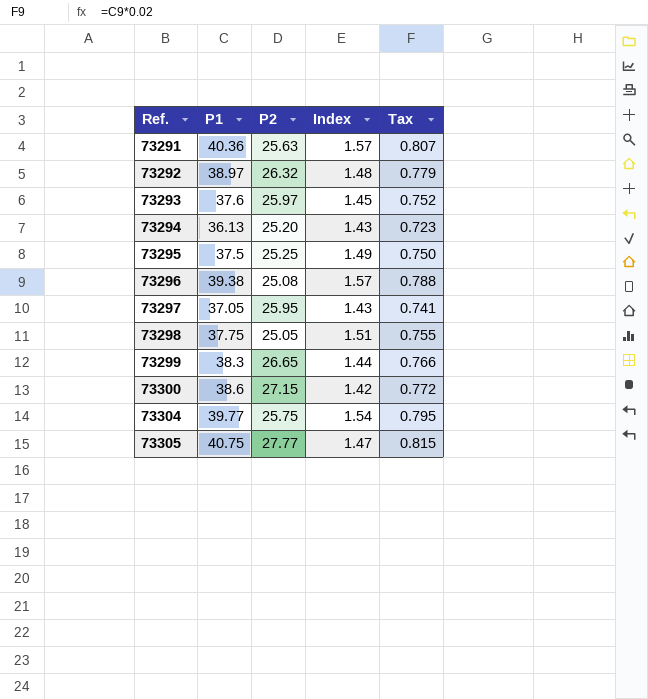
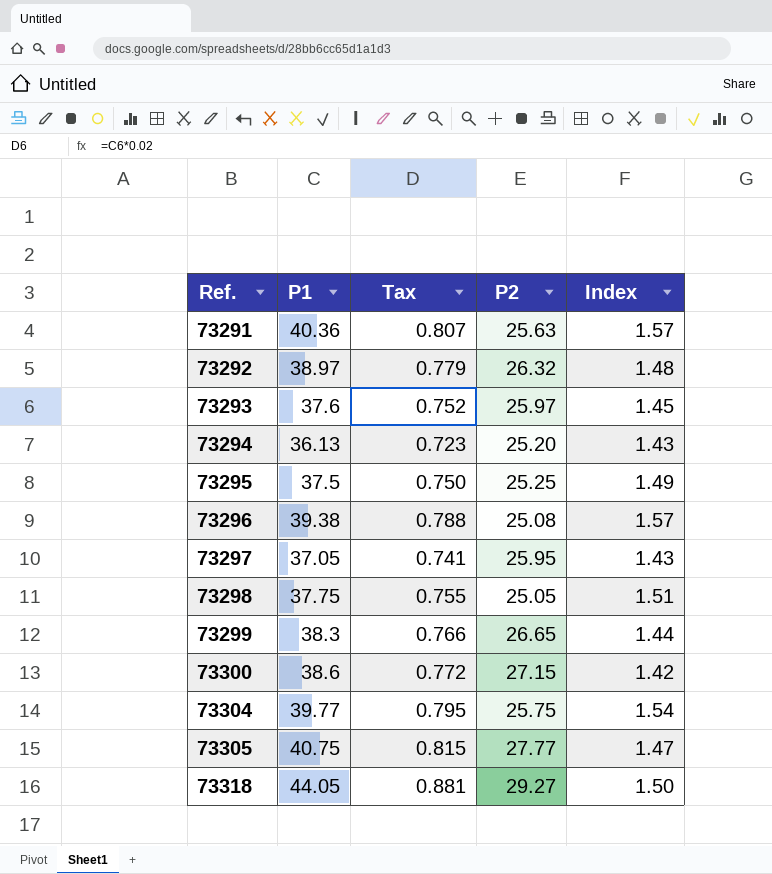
column Tax | position: 5 -> 3
row 73318: none -> 44.05 | 0.881 | 29.27 | 1.50

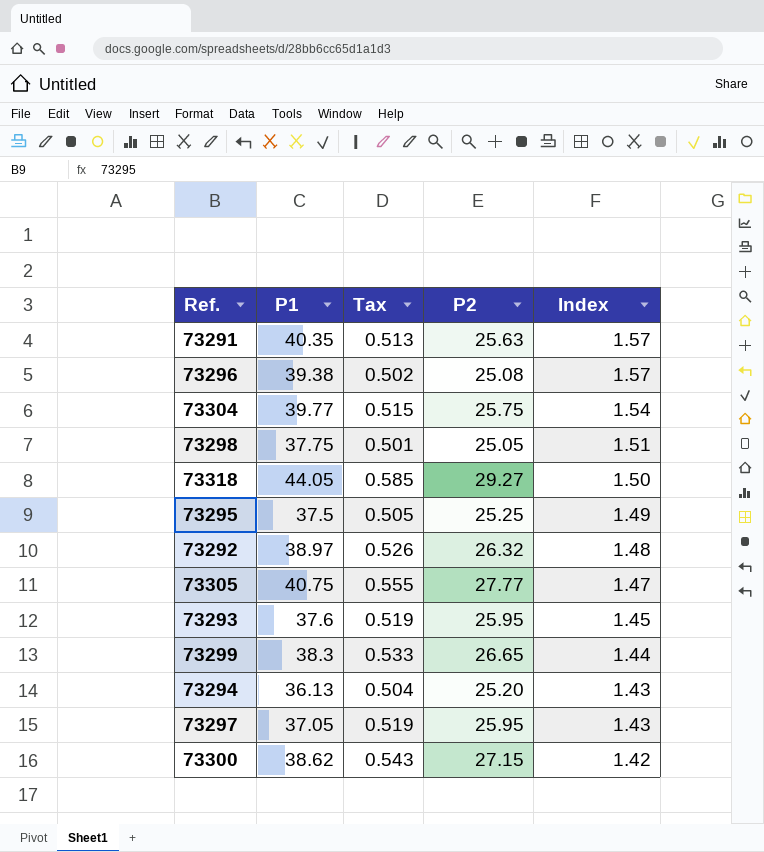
row order: Ref. ascending -> Index descending
column Tax | formula: [P1] * 0.02 -> [P2] * 0.02
73291 | P1: 40.36 -> 40.35
73293 | P2: 25.97 -> 25.95
73300 | P1: 38.6 -> 38.62

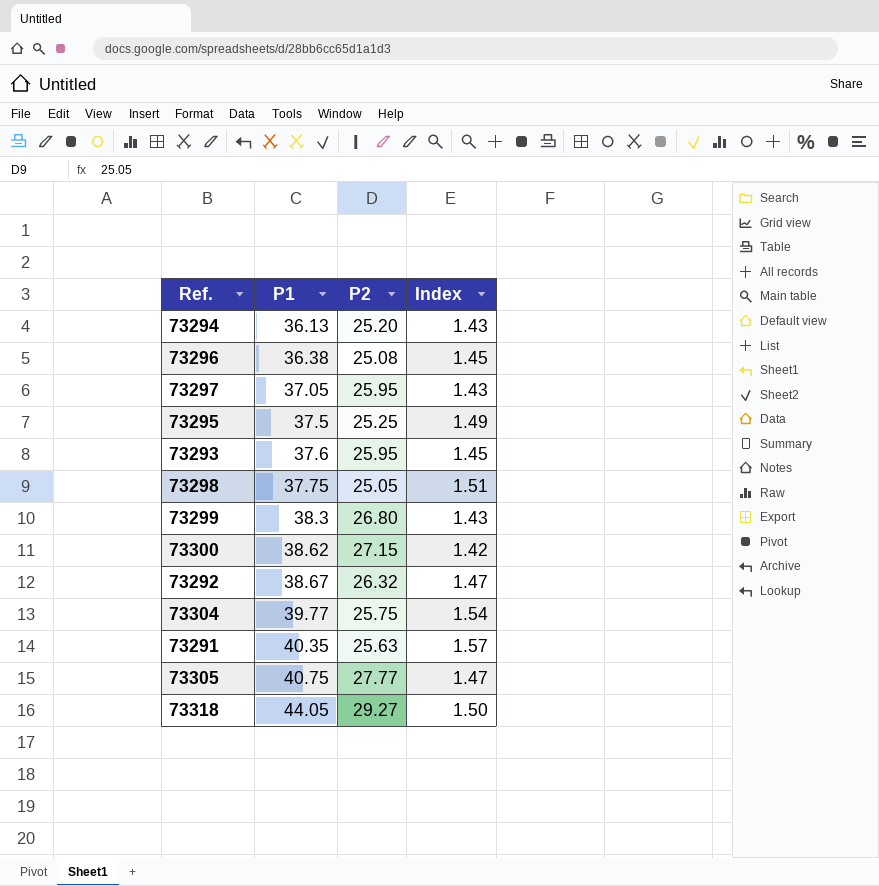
row order: Index descending -> P1 ascending
column Tax | formula: [P2] * 0.02 -> none
73296 | P1: 39.38 -> 36.38
73296 | Index: 1.57 -> 1.45
73299 | P2: 26.65 -> 26.80
73299 | Index: 1.44 -> 1.43
73292 | P1: 38.97 -> 38.67
73292 | Index: 1.48 -> 1.47

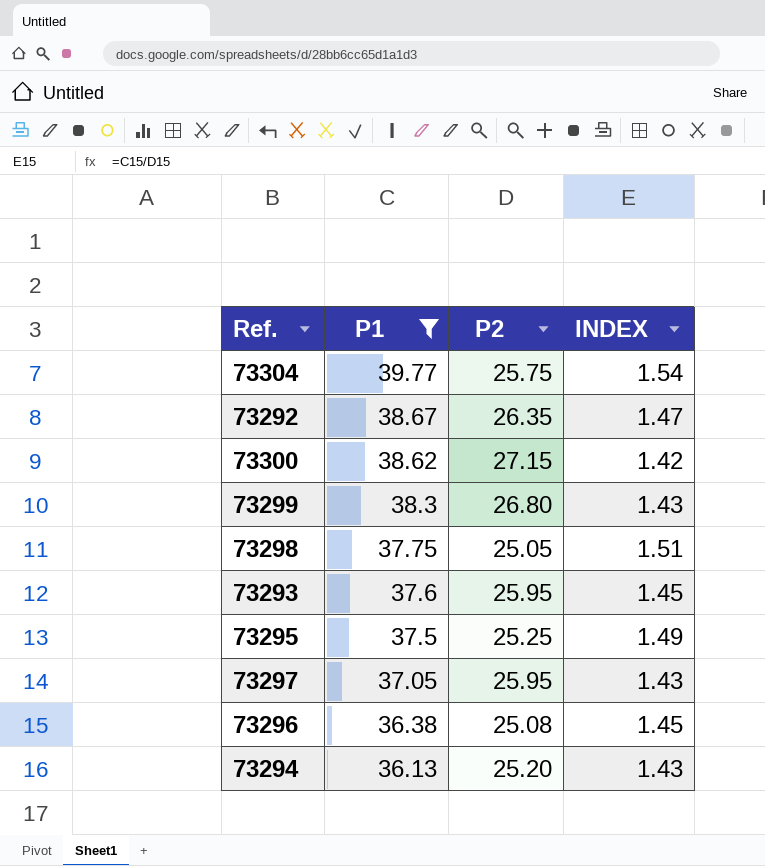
filter: none -> P1 <= 39.77
row order: P1 ascending -> P1 descending
column name: Index -> INDEX
73292 | P2: 26.32 -> 26.35

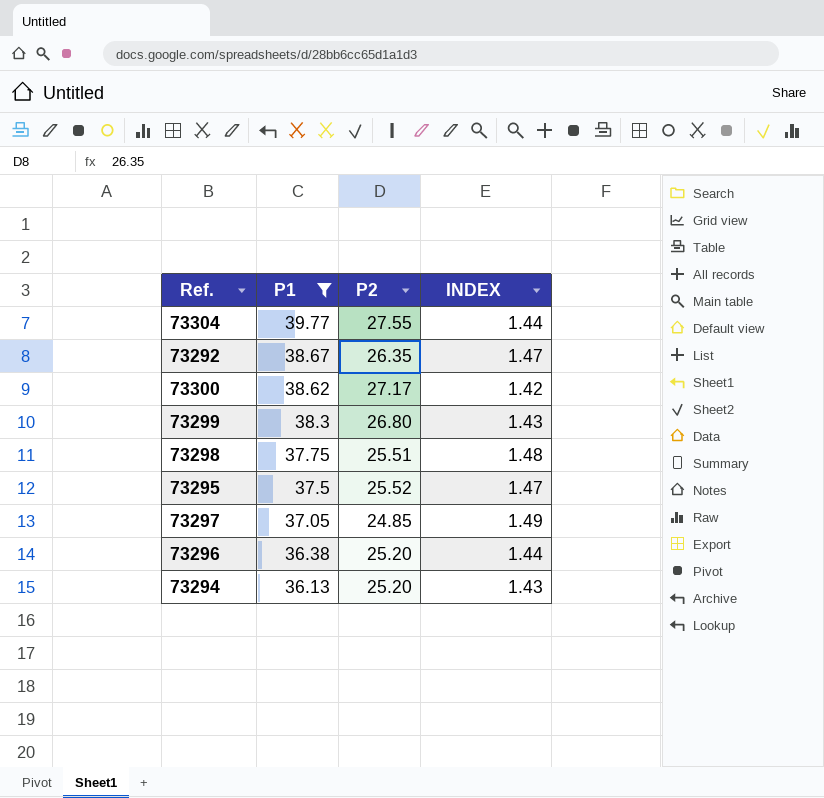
row 73293: 37.6 | 25.95 | 1.45 -> none
73304 | P2: 25.75 -> 27.55
73304 | INDEX: 1.54 -> 1.44
73300 | P2: 27.15 -> 27.17
73298 | P2: 25.05 -> 25.51
73298 | INDEX: 1.51 -> 1.48
73295 | P2: 25.25 -> 25.52
73295 | INDEX: 1.49 -> 1.47
73297 | P2: 25.95 -> 24.85
73297 | INDEX: 1.43 -> 1.49
73296 | P2: 25.08 -> 25.20
73296 | INDEX: 1.45 -> 1.44

